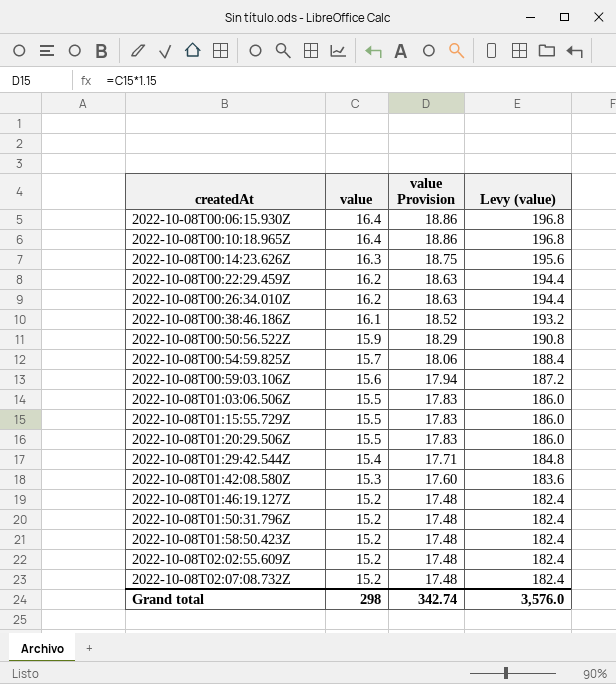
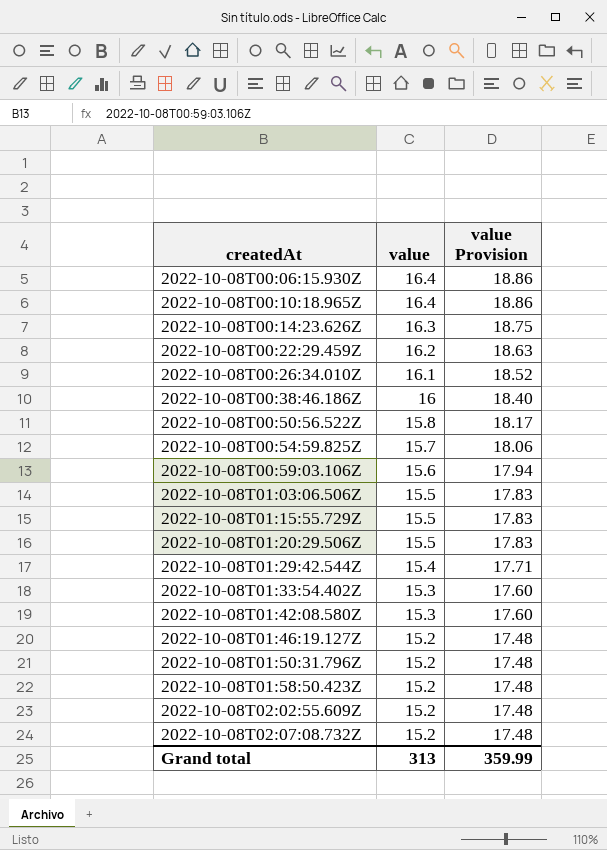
column Levy (value) | formula: [value] * 12 -> none
2022-10-08T00:26:34.010Z | value: 16.2 -> 16.1
2022-10-08T00:26:34.010Z | value Provision: 18.63 -> 18.52
2022-10-08T00:38:46.186Z | value: 16.1 -> 16
2022-10-08T00:38:46.186Z | value Provision: 18.52 -> 18.40
2022-10-08T00:50:56.522Z | value: 15.9 -> 15.8
2022-10-08T00:50:56.522Z | value Provision: 18.29 -> 18.17
row 2022-10-08T01:33:54.402Z: none -> 15.3 | 17.60
Grand total | value: 298 -> 313
Grand total | value Provision: 342.74 -> 359.99

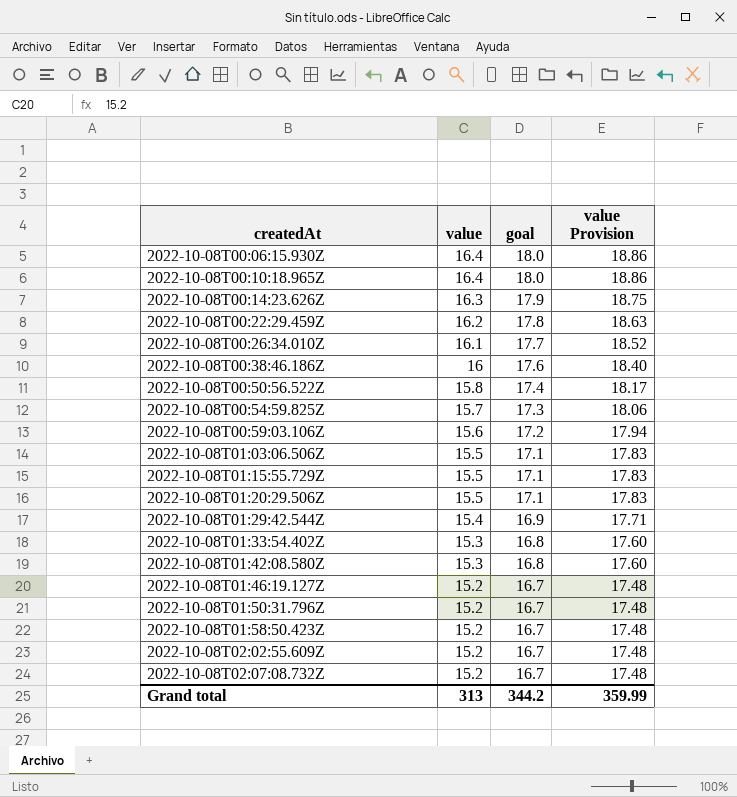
column goal | formula: none -> [value] * 1.1

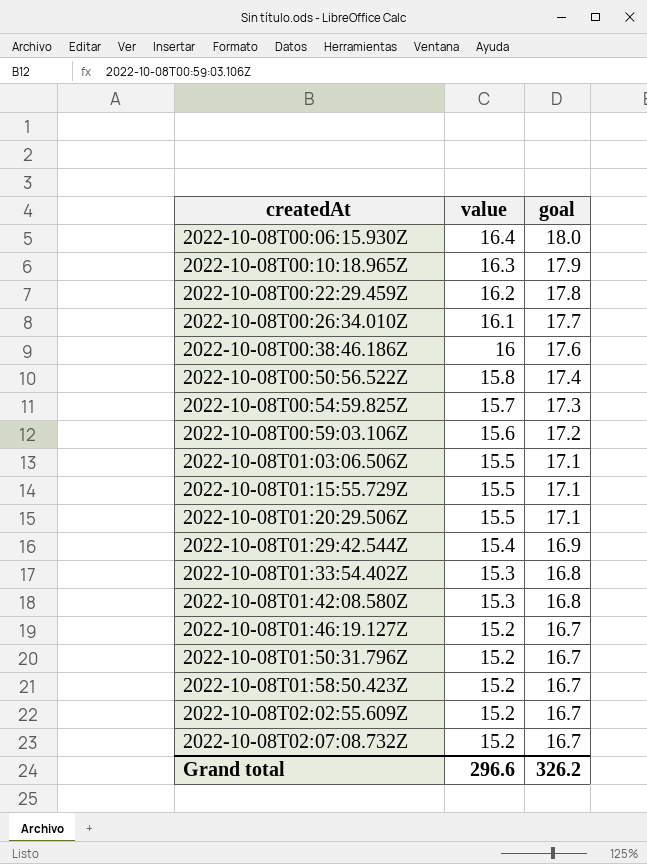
column value Provision | formula: [value] * 1.15 -> none
row 2022-10-08T00:14:23.626Z: 16.3 | 17.9 | 18.75 -> none
2022-10-08T00:10:18.965Z | value: 16.4 -> 16.3
2022-10-08T00:10:18.965Z | goal: 18.0 -> 17.9
Grand total | value: 313 -> 296.6
Grand total | goal: 344.2 -> 326.2

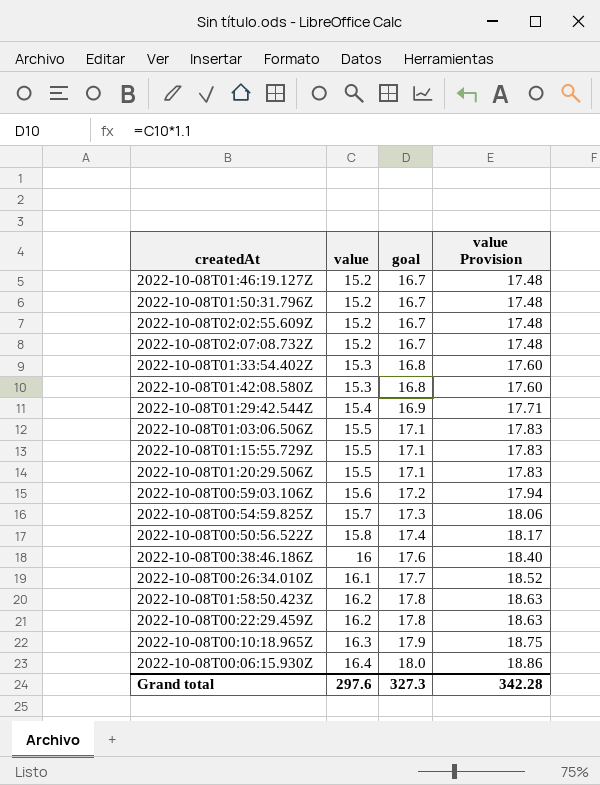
row order: createdAt ascending -> value ascending
column value Provision | formula: none -> [value] * 1.15
2022-10-08T01:58:50.423Z | value: 15.2 -> 16.2
2022-10-08T01:58:50.423Z | goal: 16.7 -> 17.8
Grand total | value: 296.6 -> 297.6
Grand total | goal: 326.2 -> 327.3

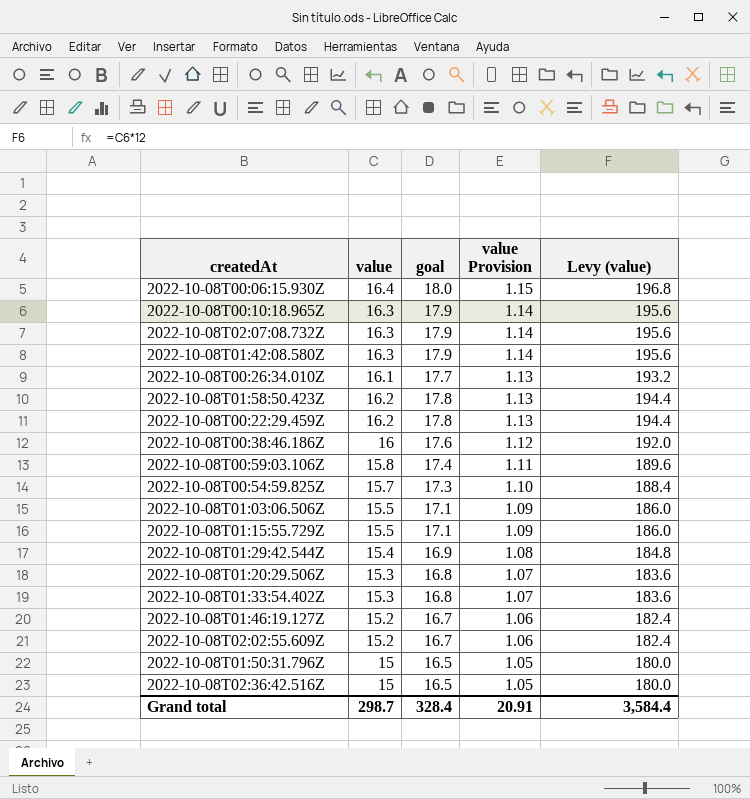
row order: value ascending -> value Provision descending
column value Provision | formula: [value] * 1.15 -> [value] * 0.07
column Levy (value) | formula: none -> [value] * 12
row 2022-10-08T00:50:56.522Z: 15.8 | 17.4 | 18.17 -> none
2022-10-08T02:07:08.732Z | value: 15.2 -> 16.3
2022-10-08T02:07:08.732Z | goal: 16.7 -> 17.9
2022-10-08T01:42:08.580Z | value: 15.3 -> 16.3
2022-10-08T01:42:08.580Z | goal: 16.8 -> 17.9
2022-10-08T00:59:03.106Z | value: 15.6 -> 15.8
2022-10-08T00:59:03.106Z | goal: 17.2 -> 17.4
2022-10-08T01:20:29.506Z | value: 15.5 -> 15.3
2022-10-08T01:20:29.506Z | goal: 17.1 -> 16.8
2022-10-08T01:50:31.796Z | value: 15.2 -> 15
2022-10-08T01:50:31.796Z | goal: 16.7 -> 16.5
row 2022-10-08T02:36:42.516Z: none -> 15 | 16.5 | 1.05 | 180.0
Grand total | value: 297.6 -> 298.7
Grand total | goal: 327.3 -> 328.4
Grand total | value Provision: 342.28 -> 20.91

